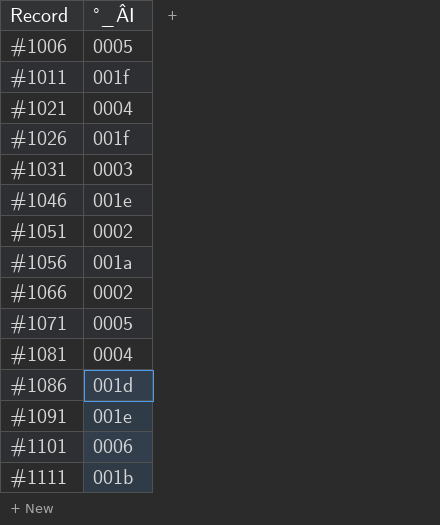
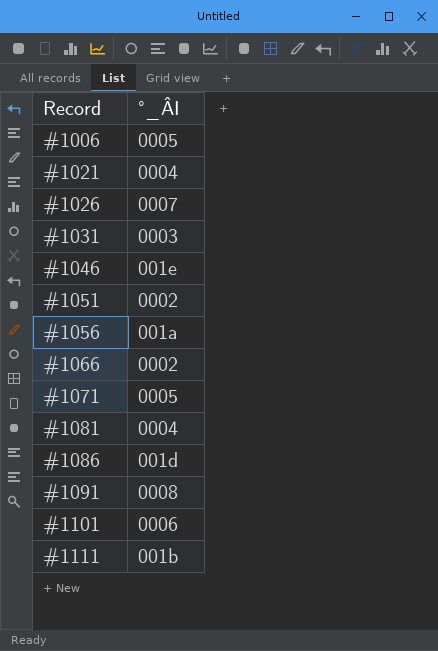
row #1011: 001f -> none
#1026 | °_ÂI: 001f -> 0007
#1091 | °_ÂI: 001e -> 0008

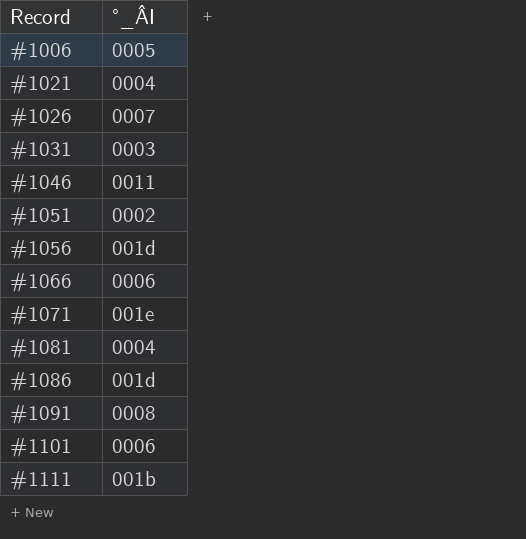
#1046 | °_ÂI: 001e -> 0011
#1056 | °_ÂI: 001a -> 001d
#1066 | °_ÂI: 0002 -> 0006
#1071 | °_ÂI: 0005 -> 001e

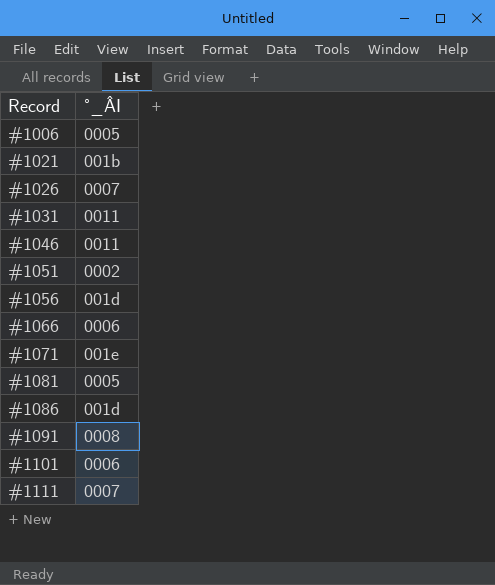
#1021 | °_ÂI: 0004 -> 001b
#1031 | °_ÂI: 0003 -> 0011
#1081 | °_ÂI: 0004 -> 0005
#1111 | °_ÂI: 001b -> 0007

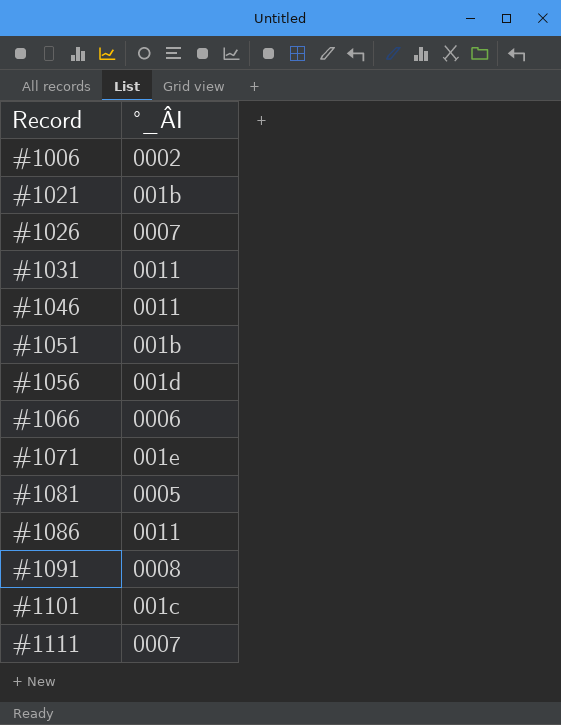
#1006 | °_ÂI: 0005 -> 0002
#1051 | °_ÂI: 0002 -> 001b
#1086 | °_ÂI: 001d -> 0011
#1101 | °_ÂI: 0006 -> 001c

